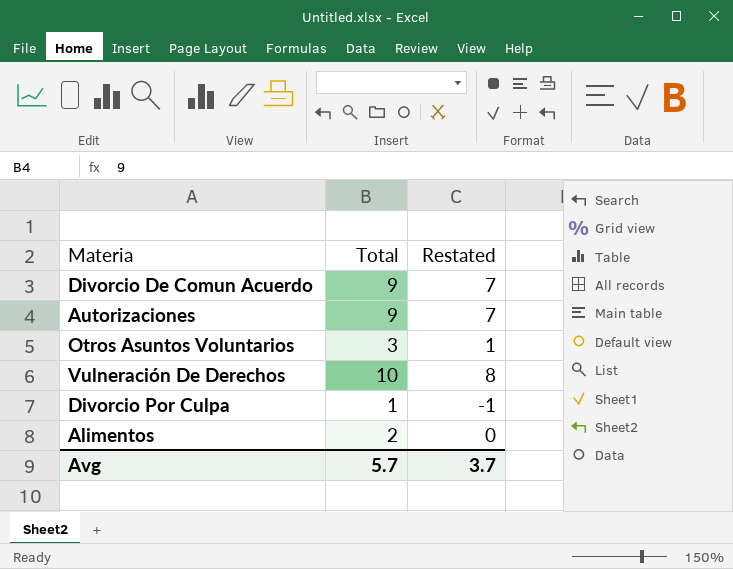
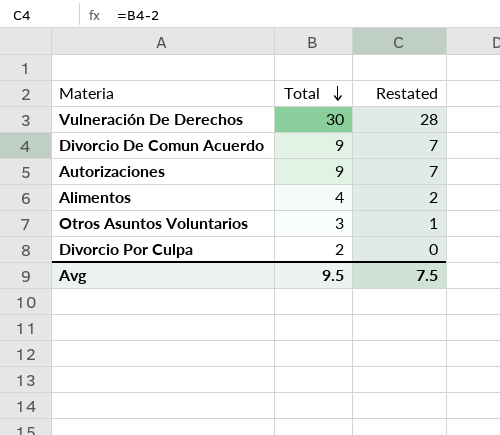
row order: none -> Total descending
Vulneración De Derechos | Total: 10 -> 30
Vulneración De Derechos | Restated: 8 -> 28
Alimentos | Total: 2 -> 4
Alimentos | Restated: 0 -> 2
Divorcio Por Culpa | Total: 1 -> 2
Divorcio Por Culpa | Restated: -1 -> 0
Avg | Total: 5.7 -> 9.5
Avg | Restated: 3.7 -> 7.5

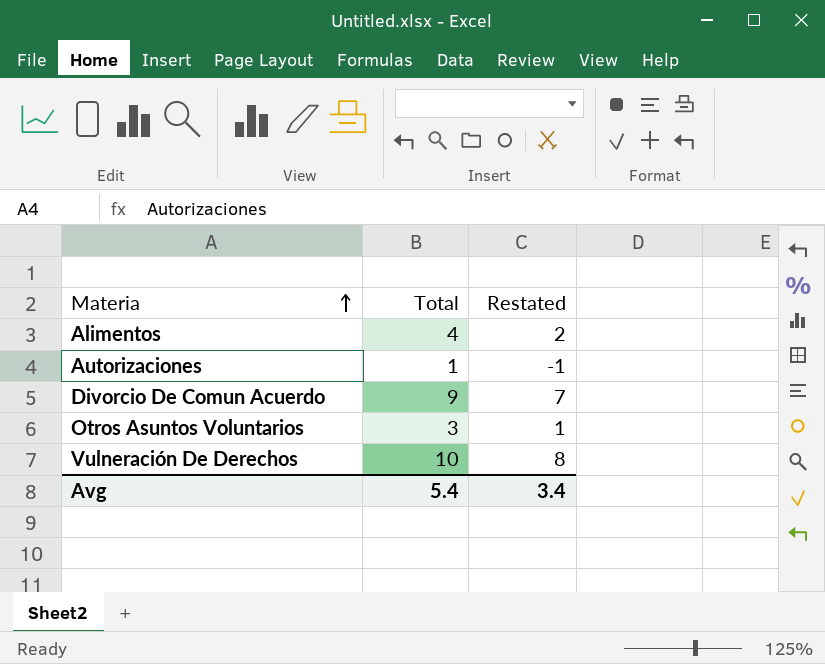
row order: Total descending -> Materia ascending
row Divorcio Por Culpa: 2 | 0 -> none
Autorizaciones | Total: 9 -> 1
Autorizaciones | Restated: 7 -> -1
Vulneración De Derechos | Total: 30 -> 10
Vulneración De Derechos | Restated: 28 -> 8
Avg | Total: 9.5 -> 5.4
Avg | Restated: 7.5 -> 3.4

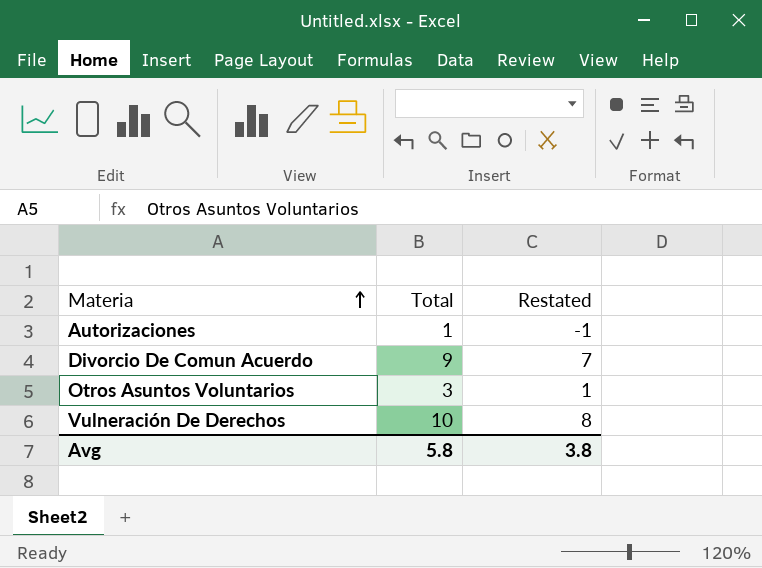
row Alimentos: 4 | 2 -> none
Avg | Total: 5.4 -> 5.8
Avg | Restated: 3.4 -> 3.8

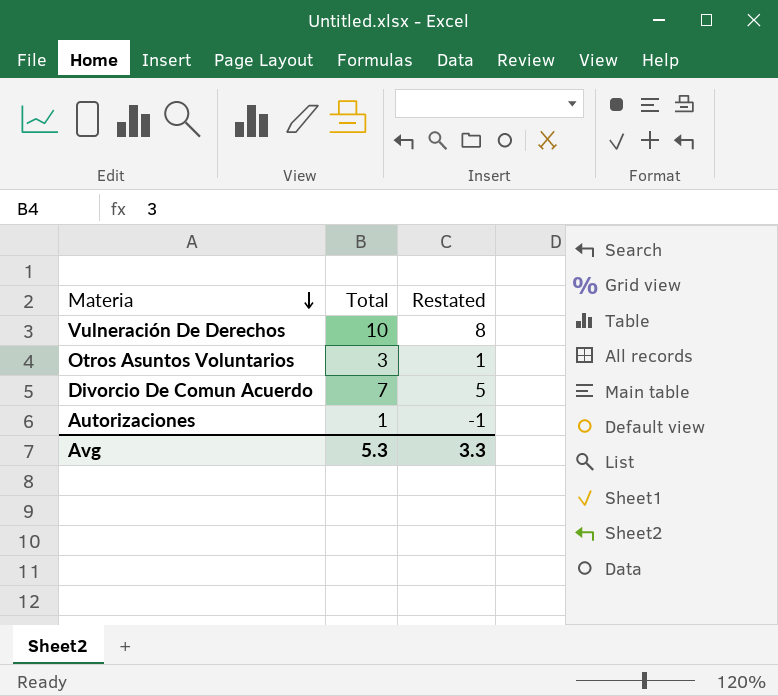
row order: Materia ascending -> Materia descending
Divorcio De Comun Acuerdo | Total: 9 -> 7
Divorcio De Comun Acuerdo | Restated: 7 -> 5
Avg | Total: 5.8 -> 5.3
Avg | Restated: 3.8 -> 3.3

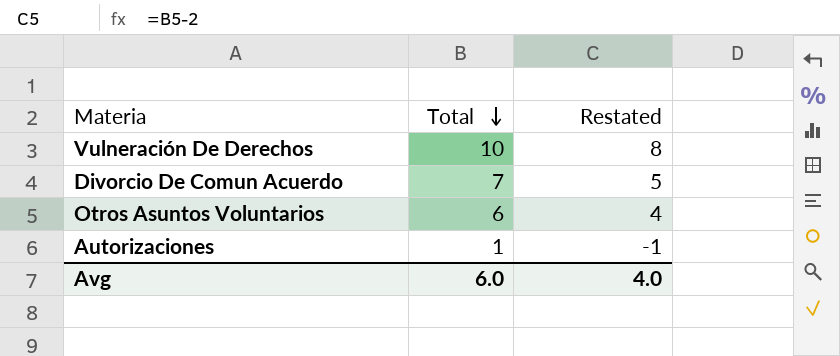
row order: Materia descending -> Total descending
Otros Asuntos Voluntarios | Total: 3 -> 6
Otros Asuntos Voluntarios | Restated: 1 -> 4
Avg | Total: 5.3 -> 6.0
Avg | Restated: 3.3 -> 4.0

